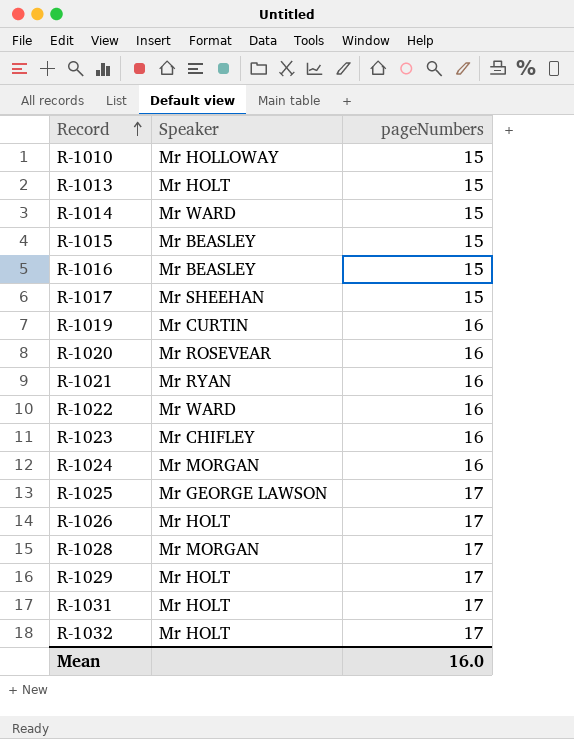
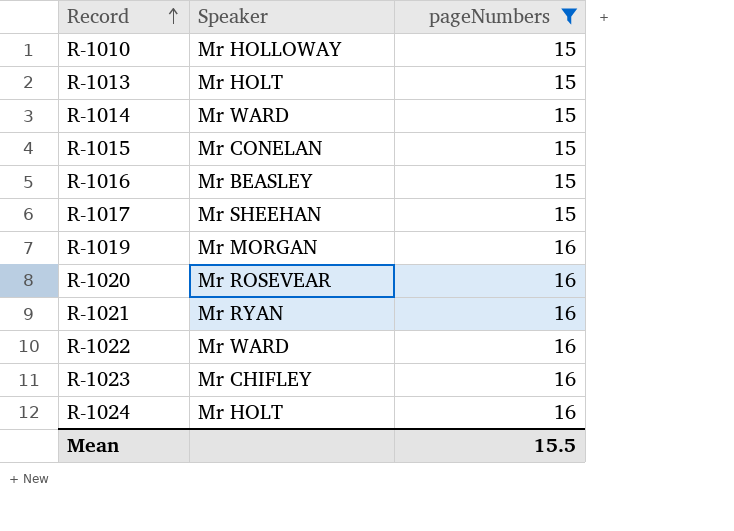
filter: none -> pageNumbers != 17
R-1015 | Speaker: Mr BEASLEY -> Mr CONELAN
R-1019 | Speaker: Mr CURTIN -> Mr MORGAN
R-1024 | Speaker: Mr MORGAN -> Mr HOLT
Mean | pageNumbers: 16.0 -> 15.5

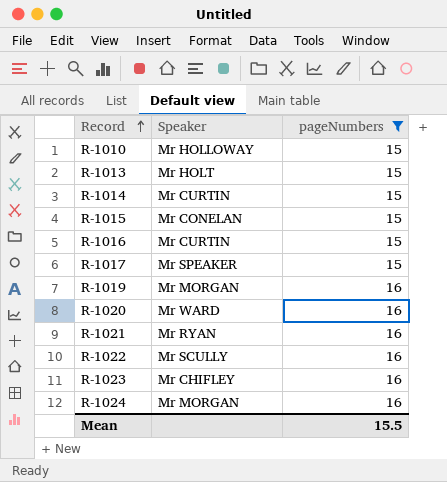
R-1014 | Speaker: Mr WARD -> Mr CURTIN
R-1016 | Speaker: Mr BEASLEY -> Mr CURTIN
R-1017 | Speaker: Mr SHEEHAN -> Mr SPEAKER
R-1020 | Speaker: Mr ROSEVEAR -> Mr WARD
R-1022 | Speaker: Mr WARD -> Mr SCULLY
R-1024 | Speaker: Mr HOLT -> Mr MORGAN

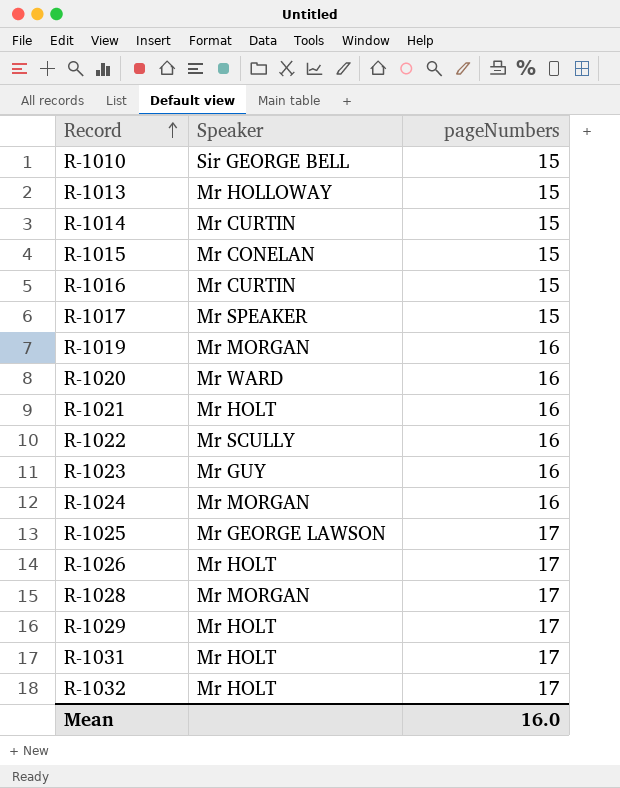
filter: pageNumbers != 17 -> none
R-1010 | Speaker: Mr HOLLOWAY -> Sir GEORGE BELL
R-1013 | Speaker: Mr HOLT -> Mr HOLLOWAY
R-1021 | Speaker: Mr RYAN -> Mr HOLT
R-1023 | Speaker: Mr CHIFLEY -> Mr GUY
Mean | pageNumbers: 15.5 -> 16.0

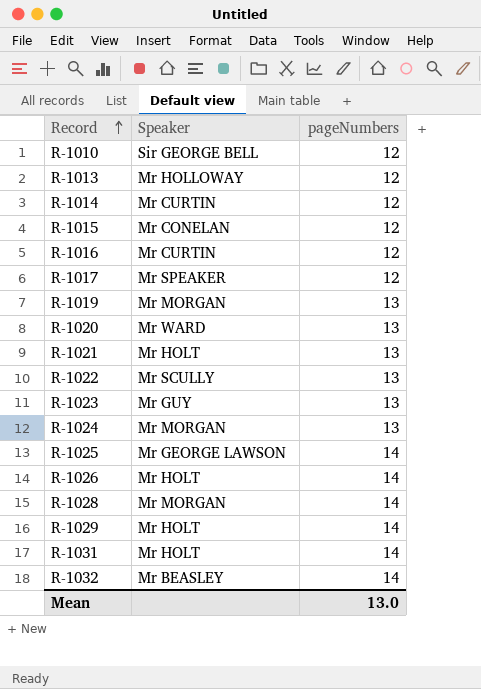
R-1010 | pageNumbers: 15 -> 12
R-1013 | pageNumbers: 15 -> 12
R-1014 | pageNumbers: 15 -> 12
R-1015 | pageNumbers: 15 -> 12
R-1016 | pageNumbers: 15 -> 12
R-1017 | pageNumbers: 15 -> 12
R-1019 | pageNumbers: 16 -> 13
R-1020 | pageNumbers: 16 -> 13
R-1021 | pageNumbers: 16 -> 13
R-1022 | pageNumbers: 16 -> 13
R-1023 | pageNumbers: 16 -> 13
R-1024 | pageNumbers: 16 -> 13
R-1025 | pageNumbers: 17 -> 14
R-1026 | pageNumbers: 17 -> 14
R-1028 | pageNumbers: 17 -> 14
R-1029 | pageNumbers: 17 -> 14
R-1031 | pageNumbers: 17 -> 14
R-1032 | Speaker: Mr HOLT -> Mr BEASLEY
R-1032 | pageNumbers: 17 -> 14
Mean | pageNumbers: 16.0 -> 13.0

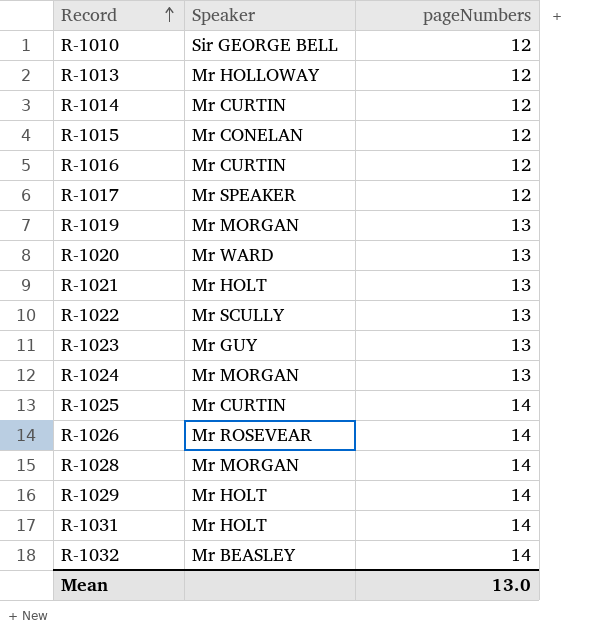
R-1025 | Speaker: Mr GEORGE LAWSON -> Mr CURTIN
R-1026 | Speaker: Mr HOLT -> Mr ROSEVEAR

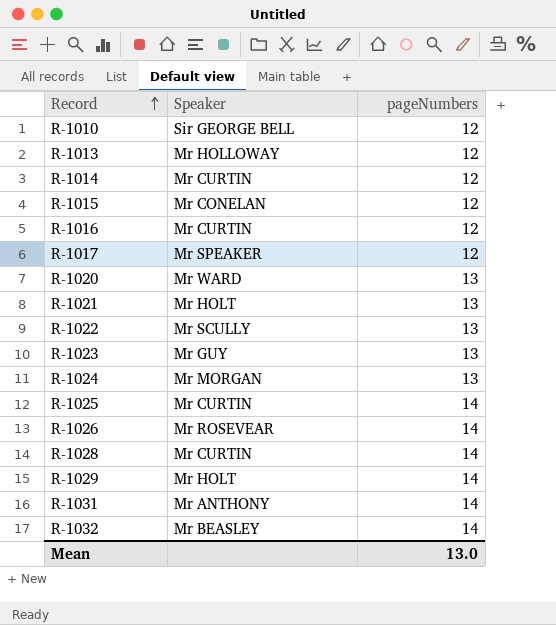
row R-1019: Mr MORGAN | 13 -> none
R-1028 | Speaker: Mr MORGAN -> Mr CURTIN
R-1031 | Speaker: Mr HOLT -> Mr ANTHONY

